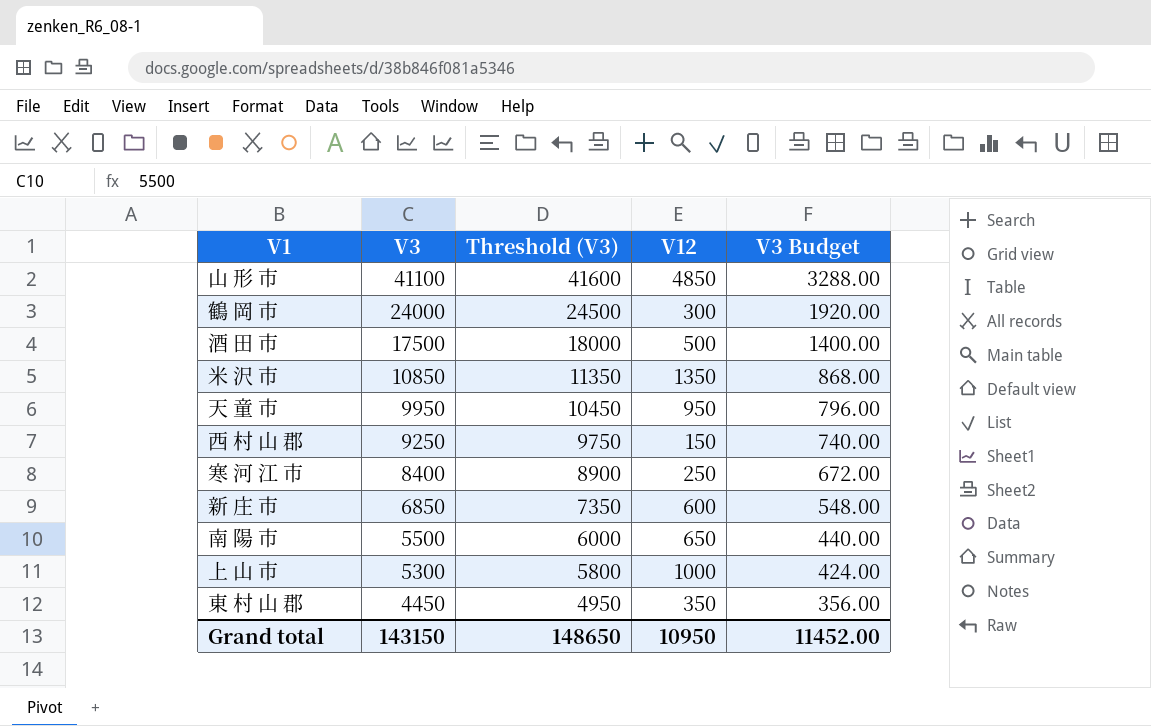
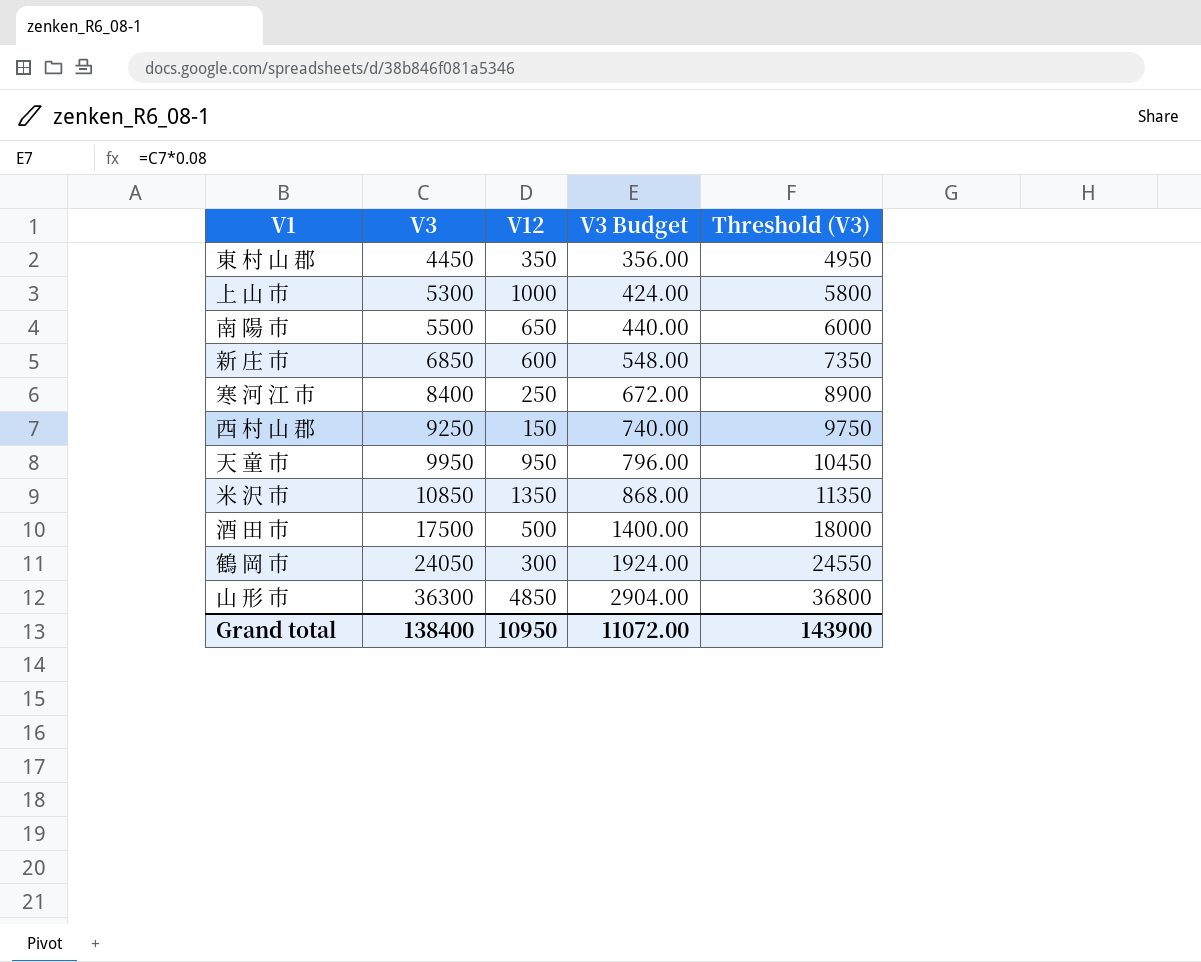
row order: V3 descending -> V3 ascending
column Threshold (V3) | position: 3 -> 5
鶴 岡 市 | V3: 24000 -> 24050
鶴 岡 市 | V3 Budget: 1920.00 -> 1924.00
鶴 岡 市 | Threshold (V3): 24500 -> 24550
山 形 市 | V3: 41100 -> 36300
山 形 市 | V3 Budget: 3288.00 -> 2904.00
山 形 市 | Threshold (V3): 41600 -> 36800
Grand total | V3: 143150 -> 138400
Grand total | V3 Budget: 11452.00 -> 11072.00
Grand total | Threshold (V3): 148650 -> 143900

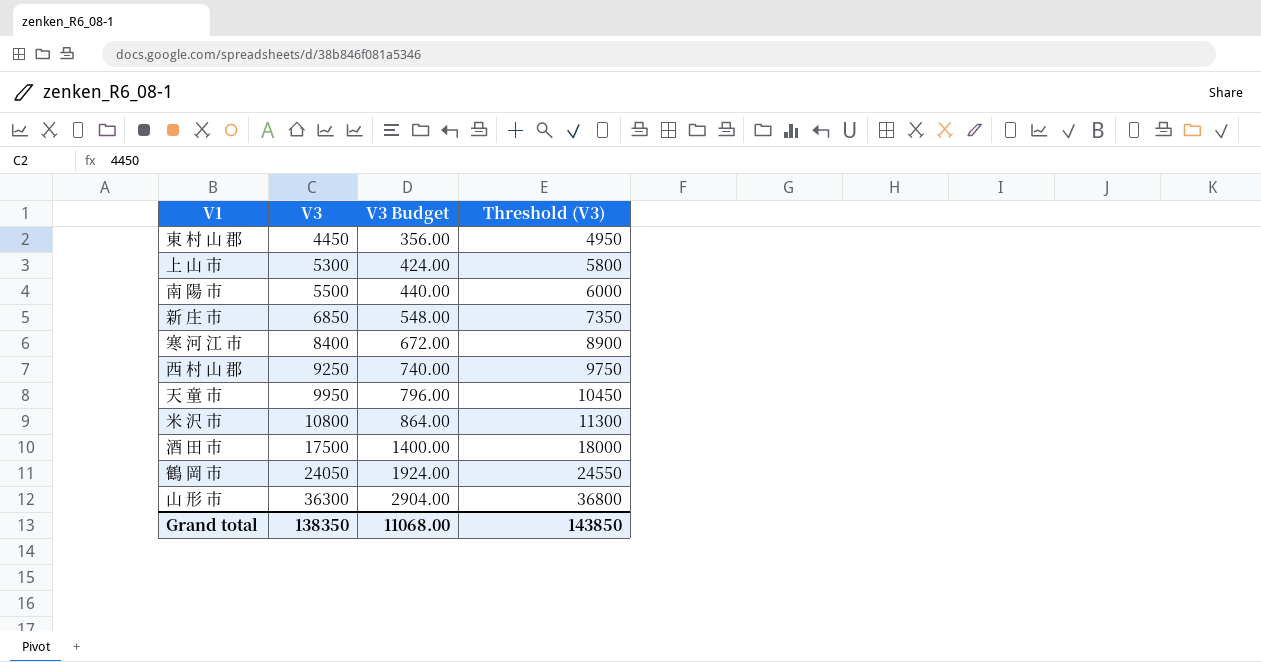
column V12 | position: 3 -> none
米 沢 市 | V3: 10850 -> 10800
米 沢 市 | V3 Budget: 868.00 -> 864.00
米 沢 市 | Threshold (V3): 11350 -> 11300
Grand total | V3: 138400 -> 138350
Grand total | V3 Budget: 11072.00 -> 11068.00
Grand total | Threshold (V3): 143900 -> 143850

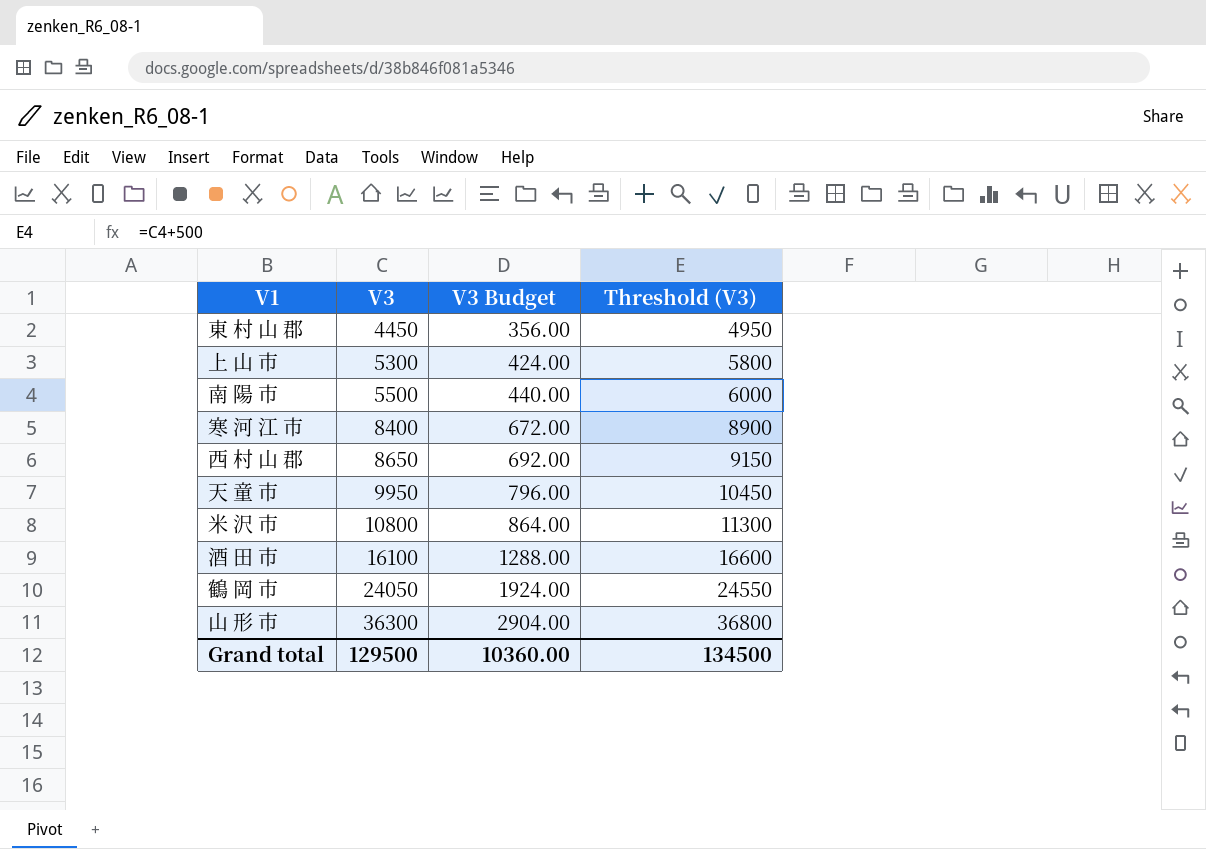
row 新 庄 市: 6850 | 548.00 | 7350 -> none
西 村 山 郡 | V3: 9250 -> 8650
西 村 山 郡 | V3 Budget: 740.00 -> 692.00
西 村 山 郡 | Threshold (V3): 9750 -> 9150
酒 田 市 | V3: 17500 -> 16100
酒 田 市 | V3 Budget: 1400.00 -> 1288.00
酒 田 市 | Threshold (V3): 18000 -> 16600
Grand total | V3: 138350 -> 129500
Grand total | V3 Budget: 11068.00 -> 10360.00
Grand total | Threshold (V3): 143850 -> 134500

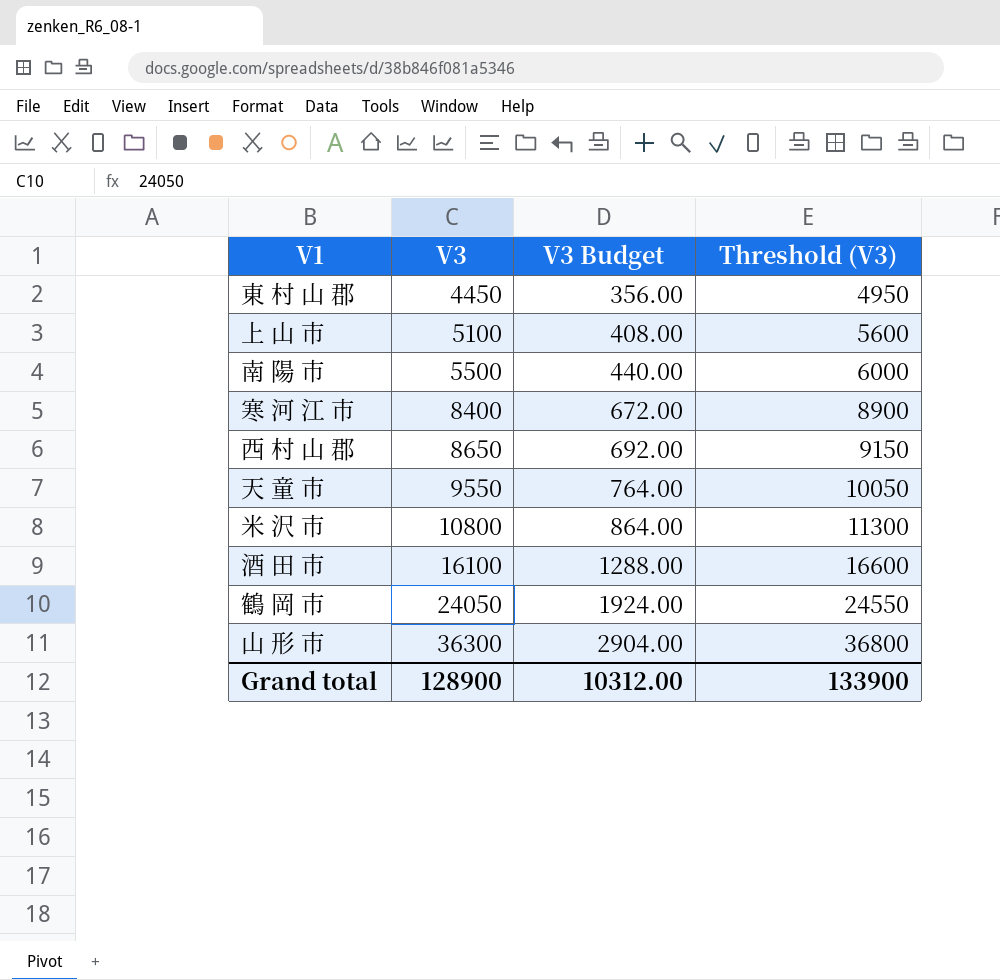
上 山 市 | V3: 5300 -> 5100
上 山 市 | V3 Budget: 424.00 -> 408.00
上 山 市 | Threshold (V3): 5800 -> 5600
天 童 市 | V3: 9950 -> 9550
天 童 市 | V3 Budget: 796.00 -> 764.00
天 童 市 | Threshold (V3): 10450 -> 10050
Grand total | V3: 129500 -> 128900
Grand total | V3 Budget: 10360.00 -> 10312.00
Grand total | Threshold (V3): 134500 -> 133900

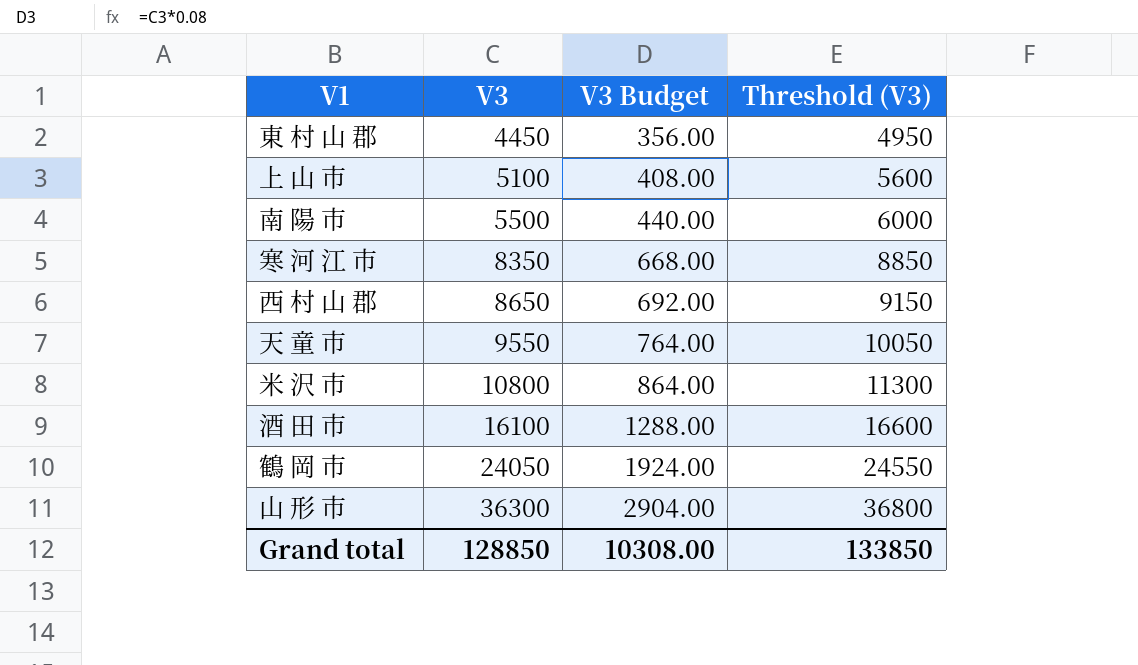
寒 河 江 市 | V3: 8400 -> 8350
寒 河 江 市 | V3 Budget: 672.00 -> 668.00
寒 河 江 市 | Threshold (V3): 8900 -> 8850
Grand total | V3: 128900 -> 128850
Grand total | V3 Budget: 10312.00 -> 10308.00
Grand total | Threshold (V3): 133900 -> 133850

